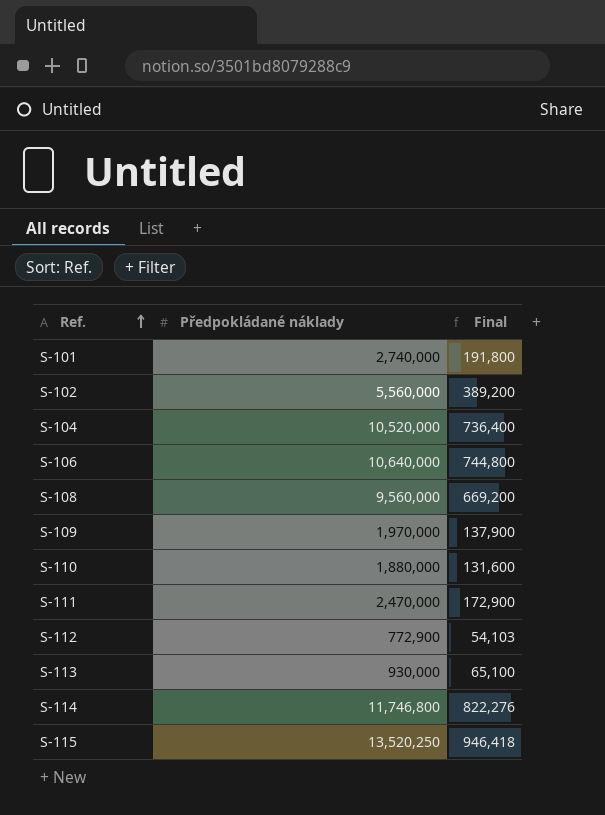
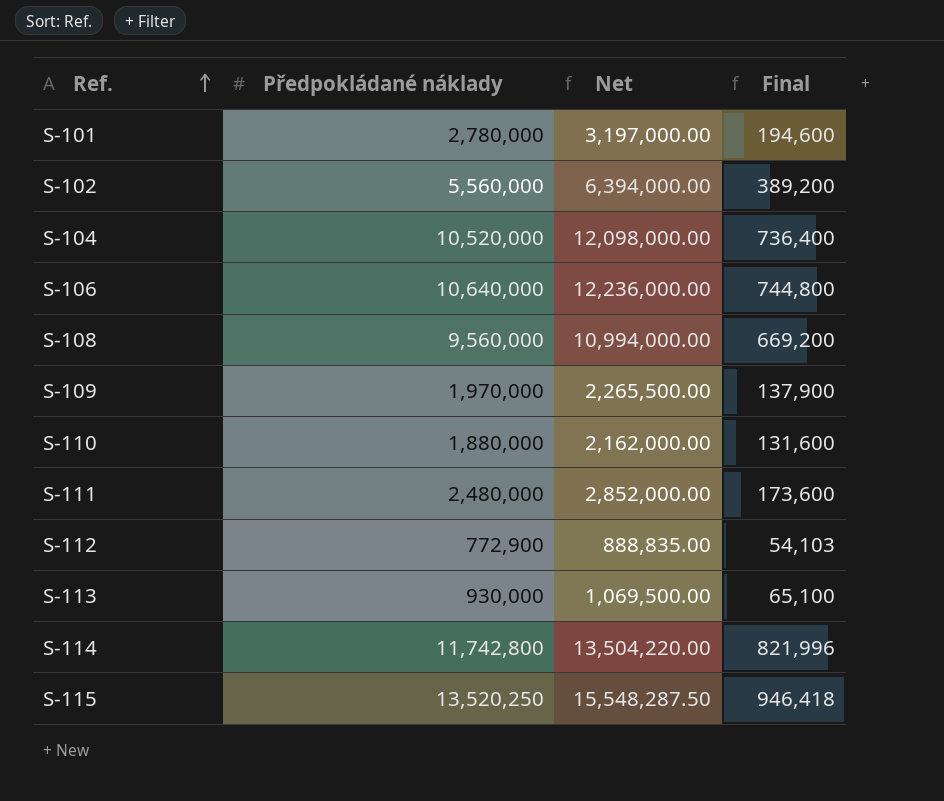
column Net | formula: none -> [Předpokládané náklady] * 1.15
S-101 | Předpokládané náklady: 2,740,000 -> 2,780,000
S-101 | Final: 191,800 -> 194,600
S-111 | Předpokládané náklady: 2,470,000 -> 2,480,000
S-111 | Final: 172,900 -> 173,600
S-114 | Předpokládané náklady: 11,746,800 -> 11,742,800
S-114 | Final: 822,276 -> 821,996

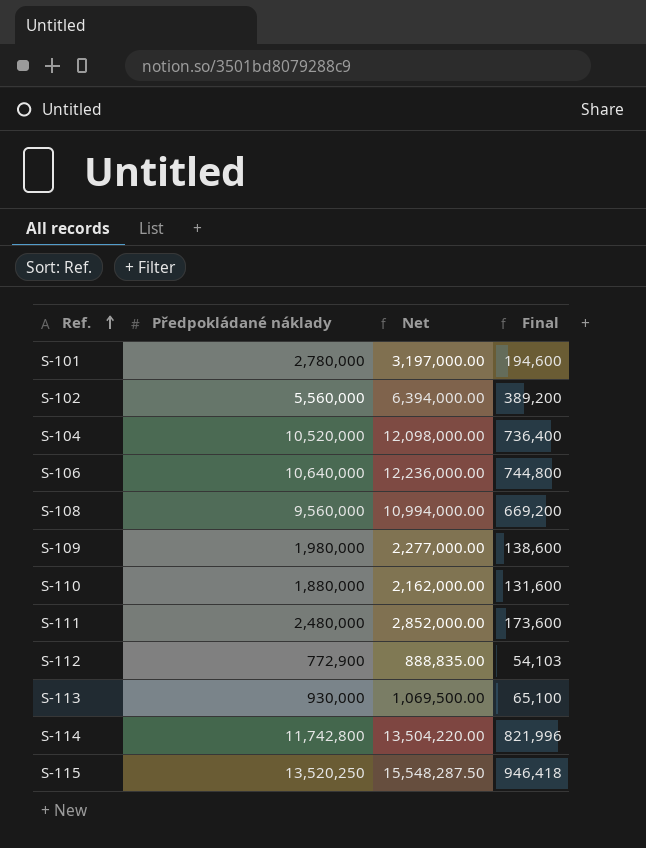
S-109 | Předpokládané náklady: 1,970,000 -> 1,980,000
S-109 | Net: 2,265,500.00 -> 2,277,000.00
S-109 | Final: 137,900 -> 138,600

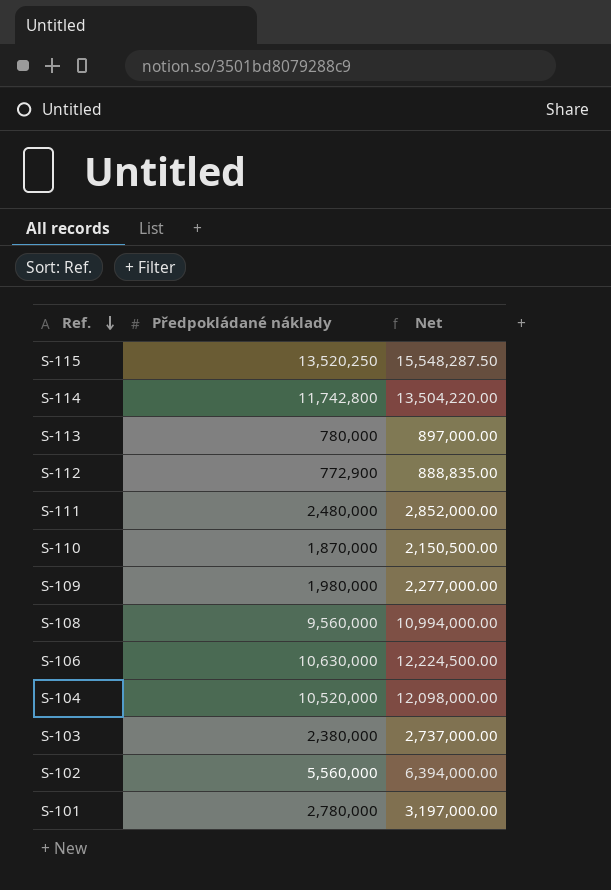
row order: Ref. ascending -> Ref. descending
column Final | formula: [Předpokládané náklady] * 0.07 -> none
S-113 | Předpokládané náklady: 930,000 -> 780,000
S-113 | Net: 1,069,500.00 -> 897,000.00
S-110 | Předpokládané náklady: 1,880,000 -> 1,870,000
S-110 | Net: 2,162,000.00 -> 2,150,500.00
S-106 | Předpokládané náklady: 10,640,000 -> 10,630,000
S-106 | Net: 12,236,000.00 -> 12,224,500.00
row S-103: none -> 2,380,000 | 2,737,000.00

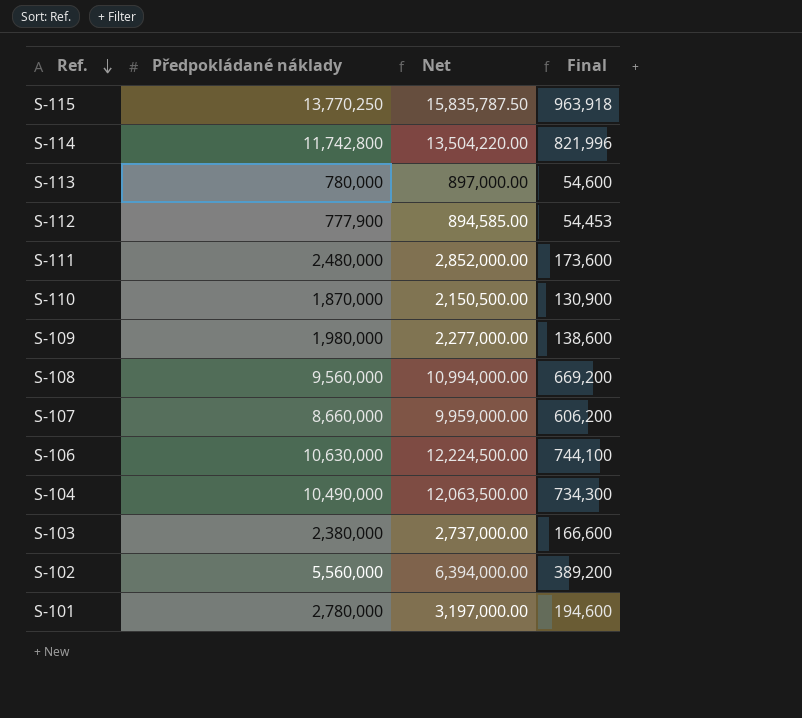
column Final | formula: none -> [Předpokládané náklady] * 0.07
S-115 | Předpokládané náklady: 13,520,250 -> 13,770,250
S-115 | Net: 15,548,287.50 -> 15,835,787.50
S-112 | Předpokládané náklady: 772,900 -> 777,900
S-112 | Net: 888,835.00 -> 894,585.00
row S-107: none -> 8,660,000 | 9,959,000.00 | 606,200
S-104 | Předpokládané náklady: 10,520,000 -> 10,490,000
S-104 | Net: 12,098,000.00 -> 12,063,500.00

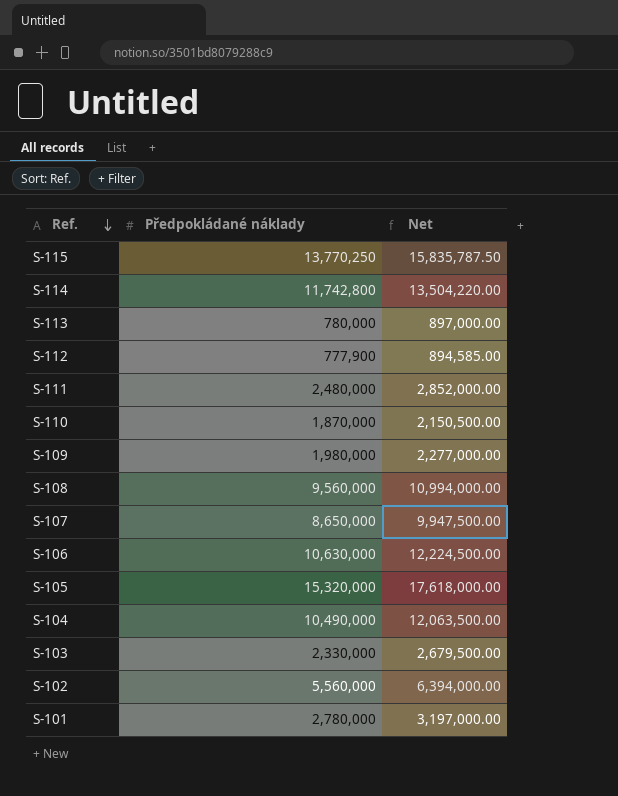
column Final | formula: [Předpokládané náklady] * 0.07 -> none
S-107 | Předpokládané náklady: 8,660,000 -> 8,650,000
S-107 | Net: 9,959,000.00 -> 9,947,500.00
row S-105: none -> 15,320,000 | 17,618,000.00
S-103 | Předpokládané náklady: 2,380,000 -> 2,330,000
S-103 | Net: 2,737,000.00 -> 2,679,500.00

